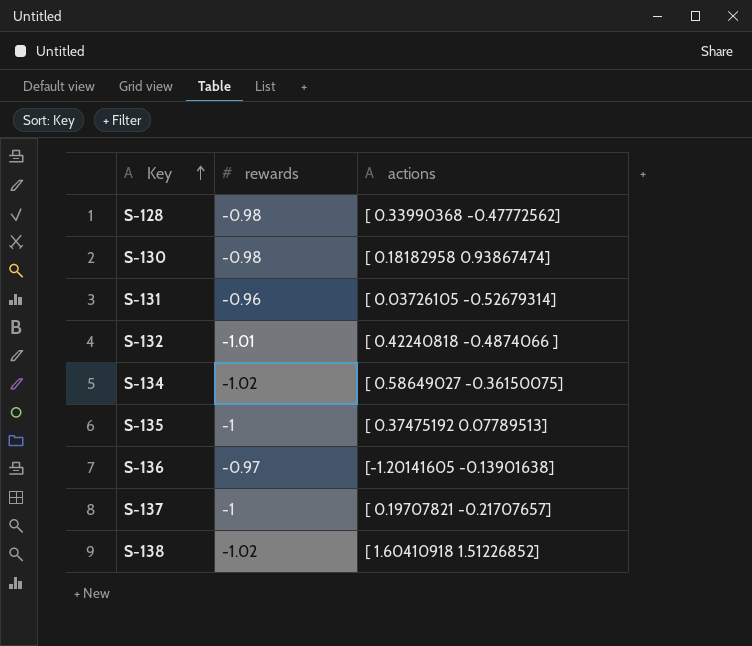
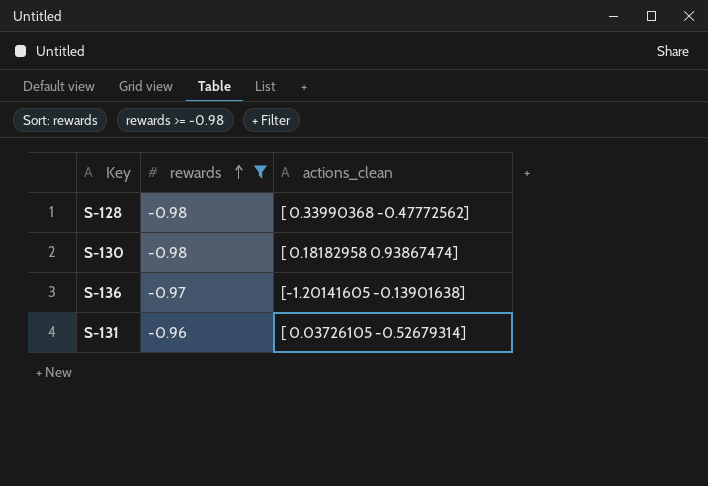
filter: none -> rewards >= -0.98
row order: Key ascending -> rewards ascending
column name: actions -> actions_clean

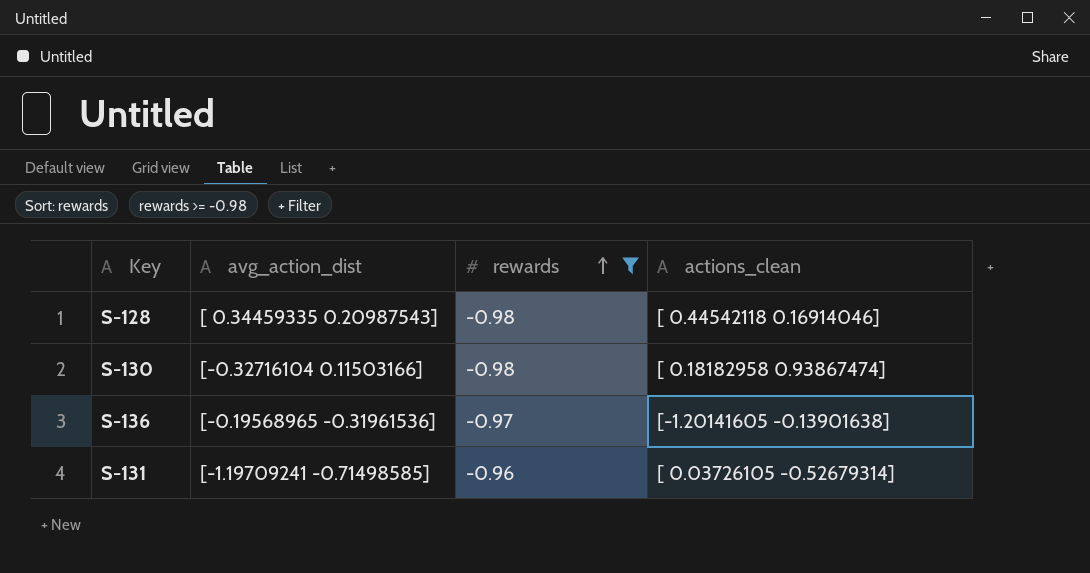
column avg_action_dist | position: none -> 2
S-128 | actions_clean: [ 0.33990368 -0.47772562] -> [ 0.44542118 0.16914046]

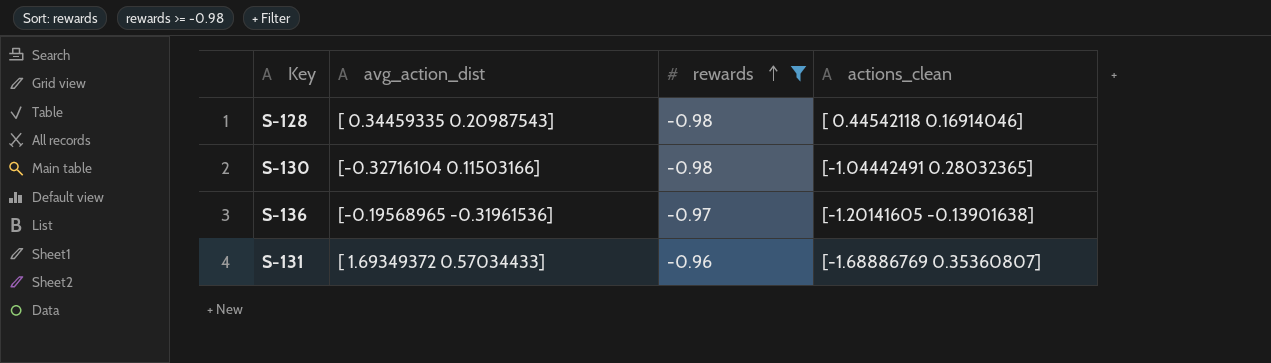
S-130 | actions_clean: [ 0.18182958 0.93867474] -> [-1.04442491 0.28032365]
S-131 | avg_action_dist: [-1.19709241 -0.71498585] -> [ 1.69349372 0.57034433]
S-131 | actions_clean: [ 0.03726105 -0.52679314] -> [-1.68886769 0.35360807]

